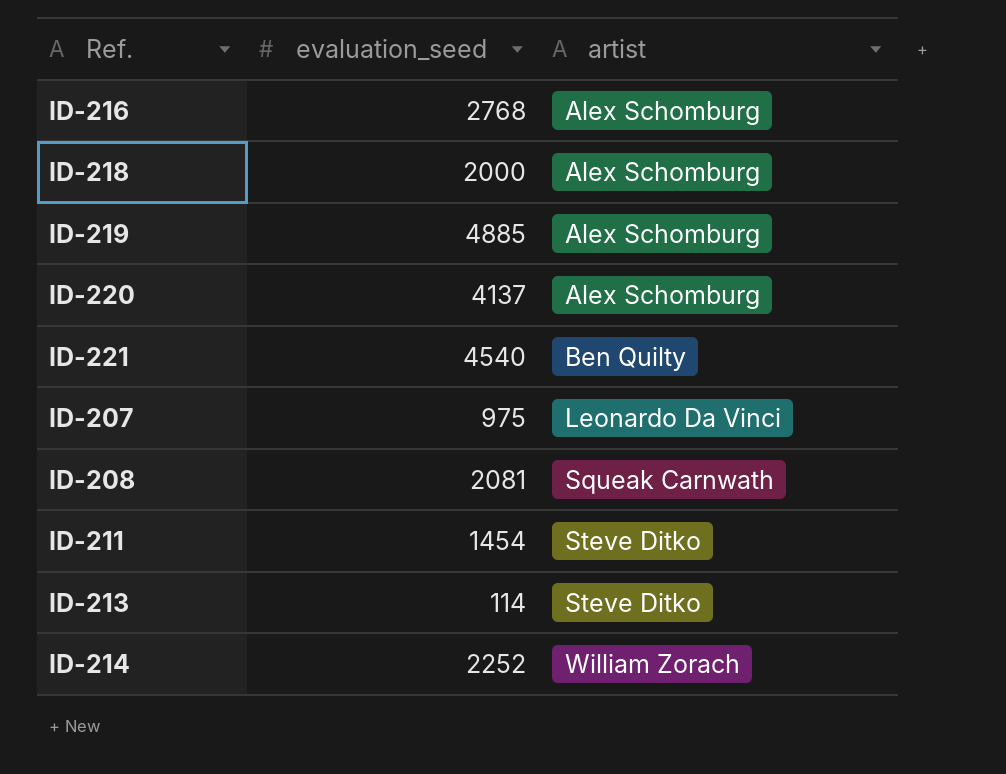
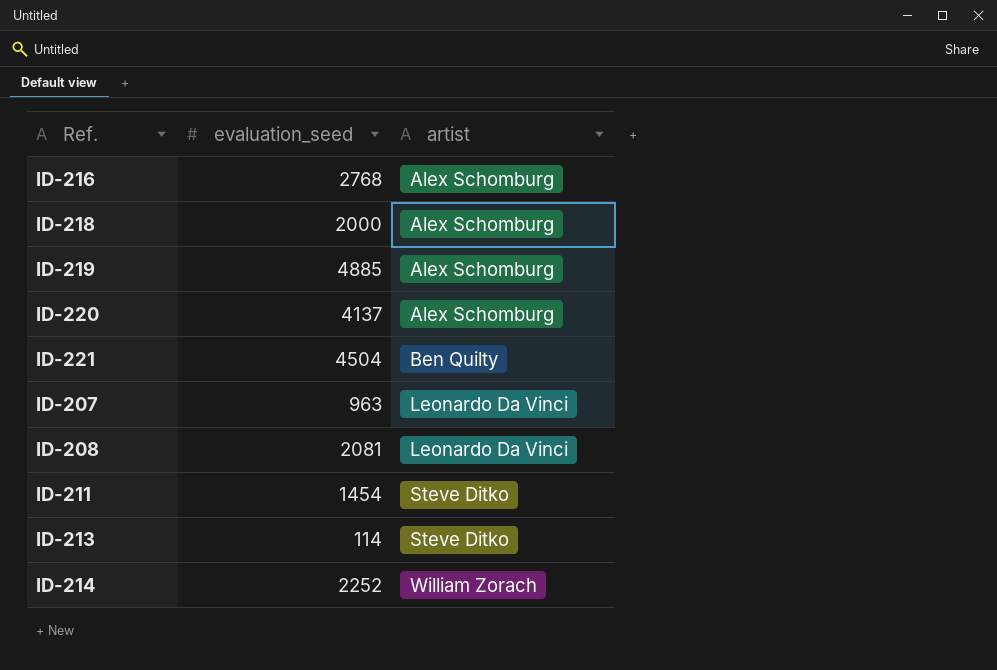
ID-221 | evaluation_seed: 4540 -> 4504
ID-207 | evaluation_seed: 975 -> 963
ID-208 | artist: Squeak Carnwath -> Leonardo Da Vinci

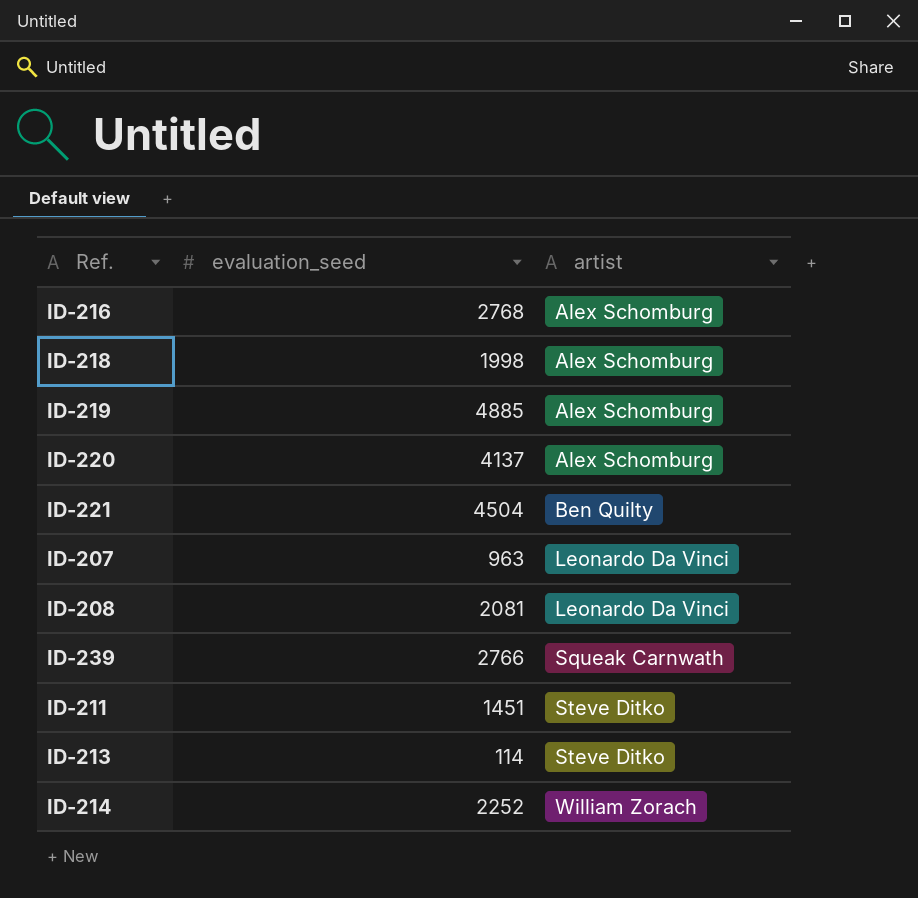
ID-218 | evaluation_seed: 2000 -> 1998
row ID-239: none -> 2766 | Squeak Carnwath
ID-211 | evaluation_seed: 1454 -> 1451

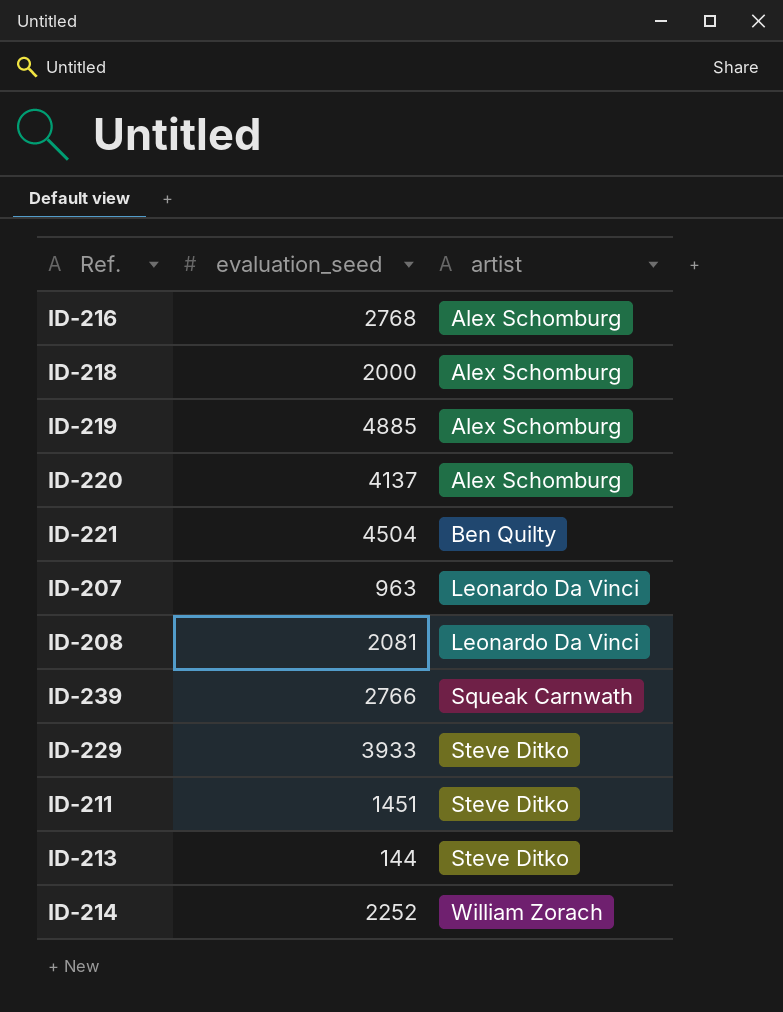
ID-218 | evaluation_seed: 1998 -> 2000
row ID-229: none -> 3933 | Steve Ditko
ID-213 | evaluation_seed: 114 -> 144

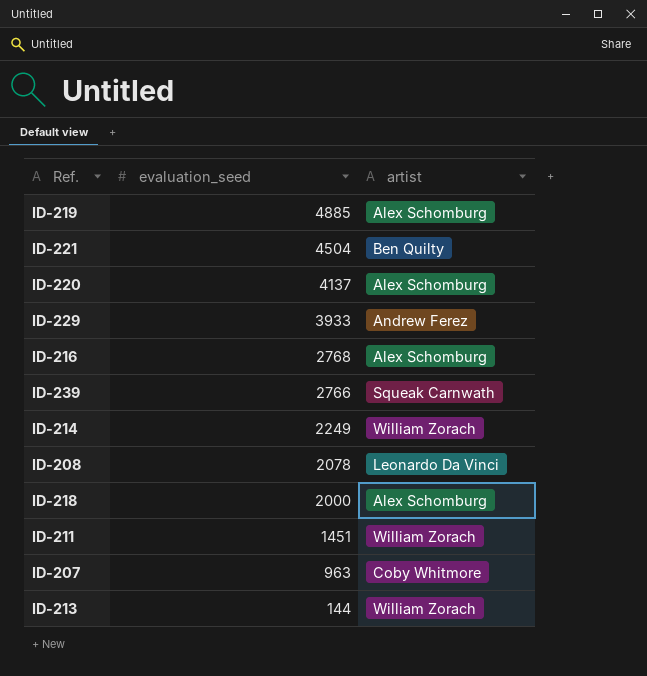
row order: artist ascending -> evaluation_seed descending
ID-229 | artist: Steve Ditko -> Andrew Ferez
ID-214 | evaluation_seed: 2252 -> 2249
ID-208 | evaluation_seed: 2081 -> 2078
ID-211 | artist: Steve Ditko -> William Zorach
ID-207 | artist: Leonardo Da Vinci -> Coby Whitmore
ID-213 | artist: Steve Ditko -> William Zorach

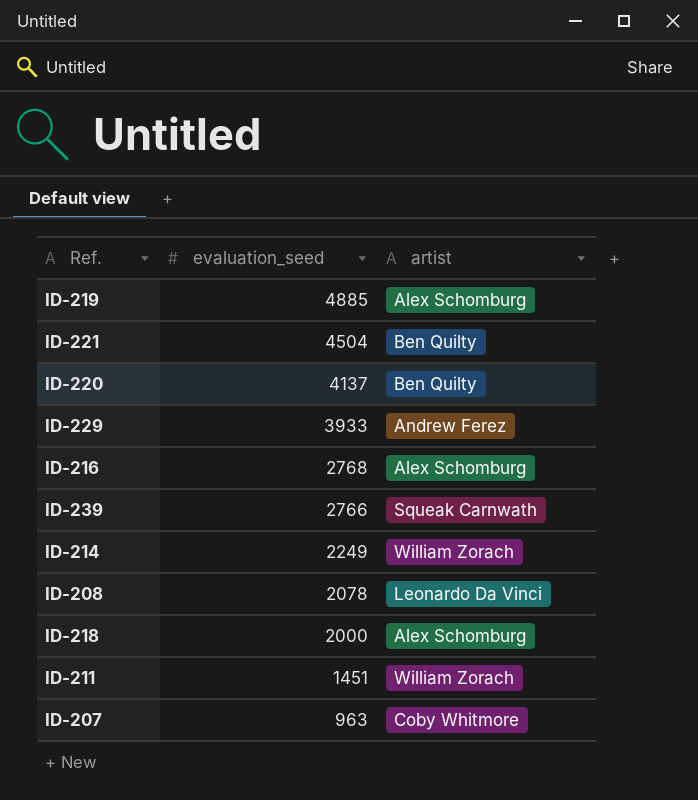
row ID-213: 144 | William Zorach -> none
ID-220 | artist: Alex Schomburg -> Ben Quilty

